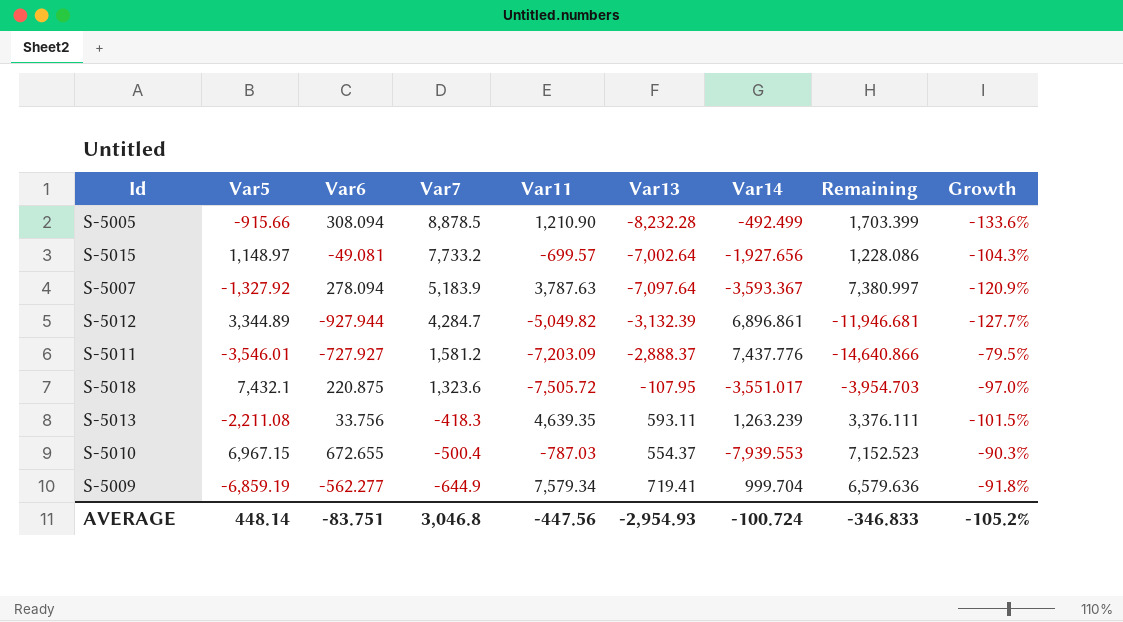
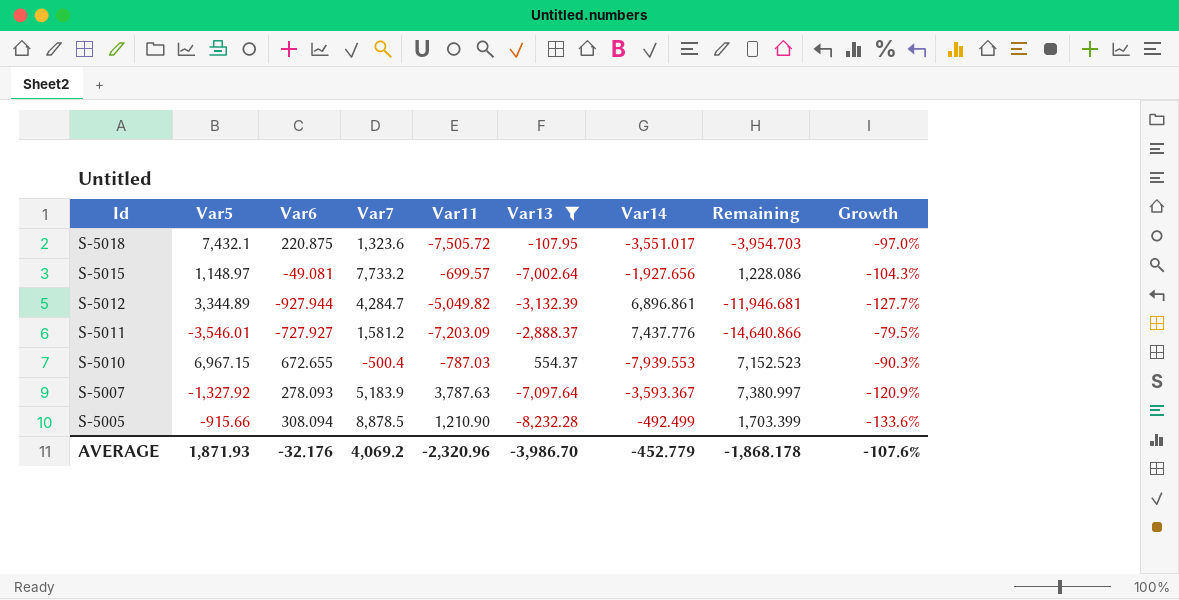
filter: none -> Var13 <= 554.37
row order: Var7 descending -> Id descending
S-5007 | Var6: 278.094 -> 278.093
AVERAGE | Var5: 448.14 -> 1,871.93
AVERAGE | Var6: -83.751 -> -32.176
AVERAGE | Var7: 3,046.8 -> 4,069.2
AVERAGE | Var11: -447.56 -> -2,320.96
AVERAGE | Var13: -2,954.93 -> -3,986.70
AVERAGE | Var14: -100.724 -> -452.779
AVERAGE | Remaining: -346.833 -> -1,868.178
AVERAGE | Growth: -105.2% -> -107.6%

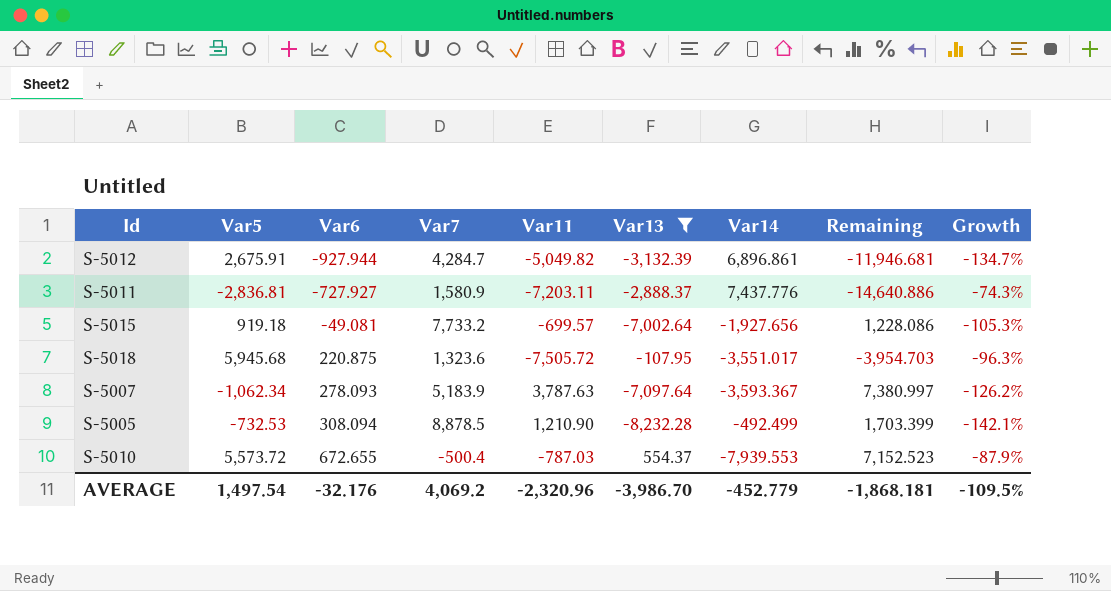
row order: Id descending -> Var6 ascending
S-5012 | Var5: 3,344.89 -> 2,675.91
S-5012 | Growth: -127.7% -> -134.7%
S-5011 | Var5: -3,546.01 -> -2,836.81
S-5011 | Var7: 1,581.2 -> 1,580.9
S-5011 | Var11: -7,203.09 -> -7,203.11
S-5011 | Remaining: -14,640.866 -> -14,640.886
S-5011 | Growth: -79.5% -> -74.3%
S-5015 | Var5: 1,148.97 -> 919.18
S-5015 | Growth: -104.3% -> -105.3%
S-5018 | Var5: 7,432.1 -> 5,945.68
S-5018 | Growth: -97.0% -> -96.3%
S-5007 | Var5: -1,327.92 -> -1,062.34
S-5007 | Growth: -120.9% -> -126.2%
S-5005 | Var5: -915.66 -> -732.53
S-5005 | Growth: -133.6% -> -142.1%
S-5010 | Var5: 6,967.15 -> 5,573.72
S-5010 | Growth: -90.3% -> -87.9%
AVERAGE | Var5: 1,871.93 -> 1,497.54
AVERAGE | Remaining: -1,868.178 -> -1,868.181
AVERAGE | Growth: -107.6% -> -109.5%

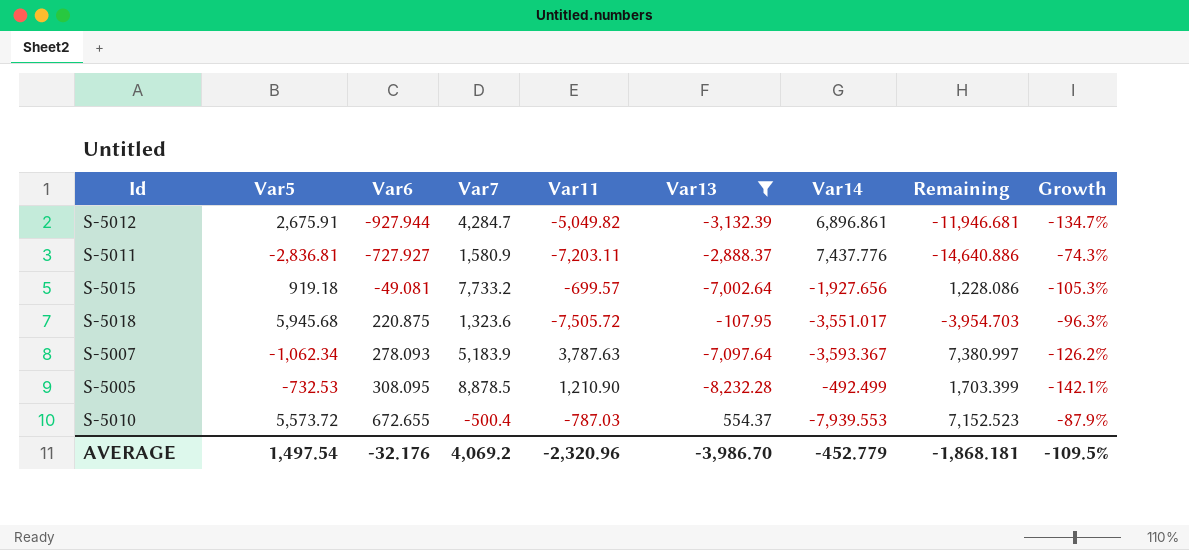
S-5005 | Var6: 308.094 -> 308.095

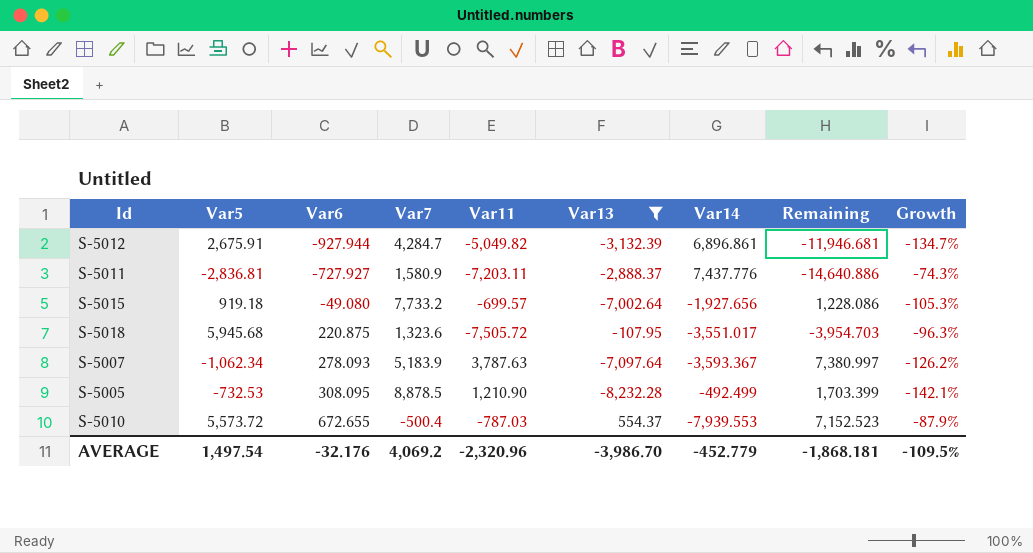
S-5015 | Var6: -49.081 -> -49.080

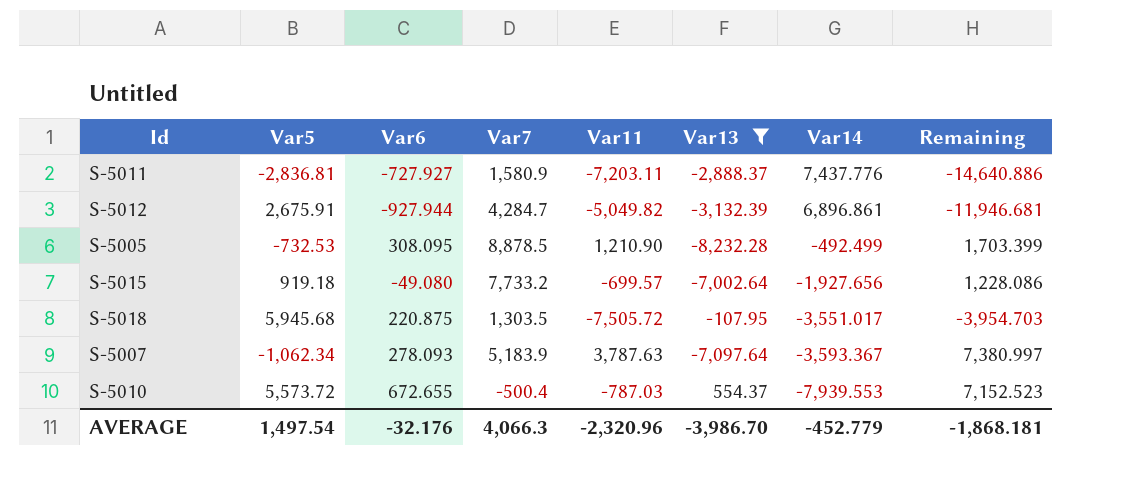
row order: Var6 ascending -> Var14 descending
column Growth | formula: ([Var6] - [Var5]) / [Var5] -> none
S-5018 | Var7: 1,323.6 -> 1,303.5
AVERAGE | Var7: 4,069.2 -> 4,066.3

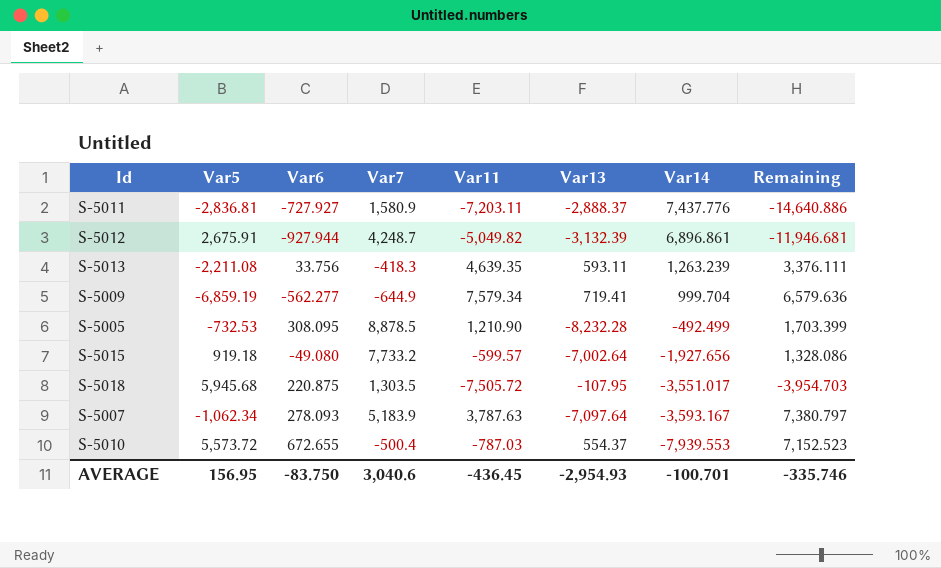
filter: Var13 <= 554.37 -> none
S-5012 | Var7: 4,284.7 -> 4,248.7
S-5015 | Var11: -699.57 -> -599.57
S-5015 | Remaining: 1,228.086 -> 1,328.086
S-5007 | Var14: -3,593.367 -> -3,593.167
S-5007 | Remaining: 7,380.997 -> 7,380.797
AVERAGE | Var5: 1,497.54 -> 156.95
AVERAGE | Var6: -32.176 -> -83.750
AVERAGE | Var7: 4,066.3 -> 3,040.6
AVERAGE | Var11: -2,320.96 -> -436.45
AVERAGE | Var13: -3,986.70 -> -2,954.93
AVERAGE | Var14: -452.779 -> -100.701
AVERAGE | Remaining: -1,868.181 -> -335.746

